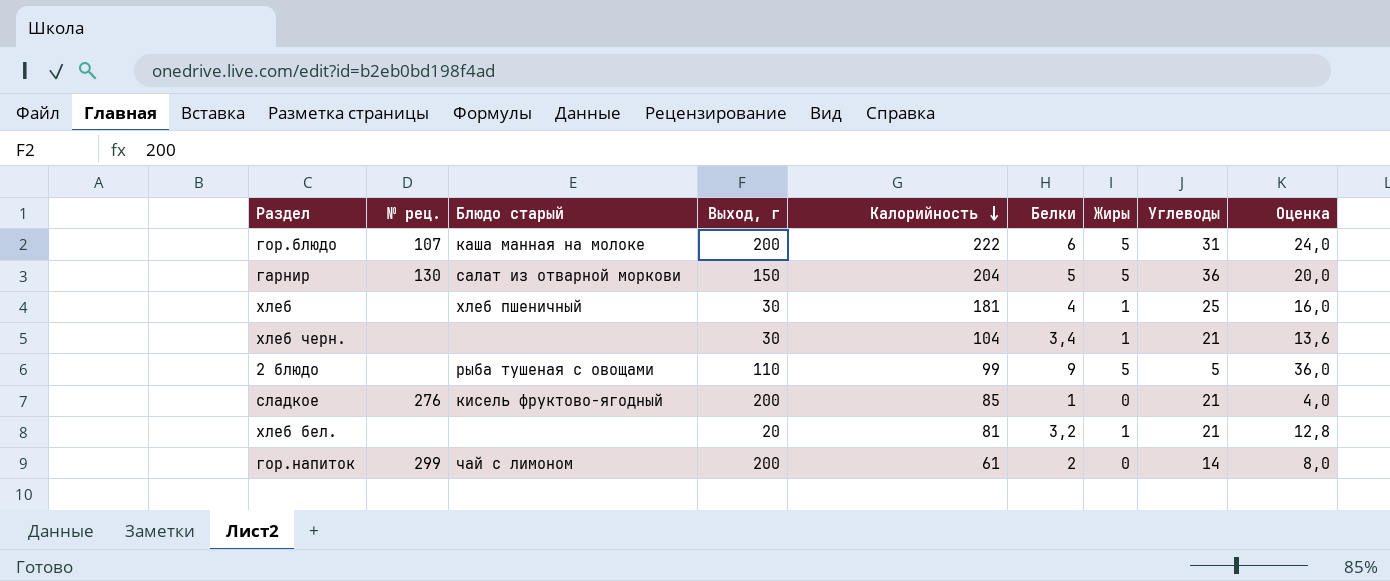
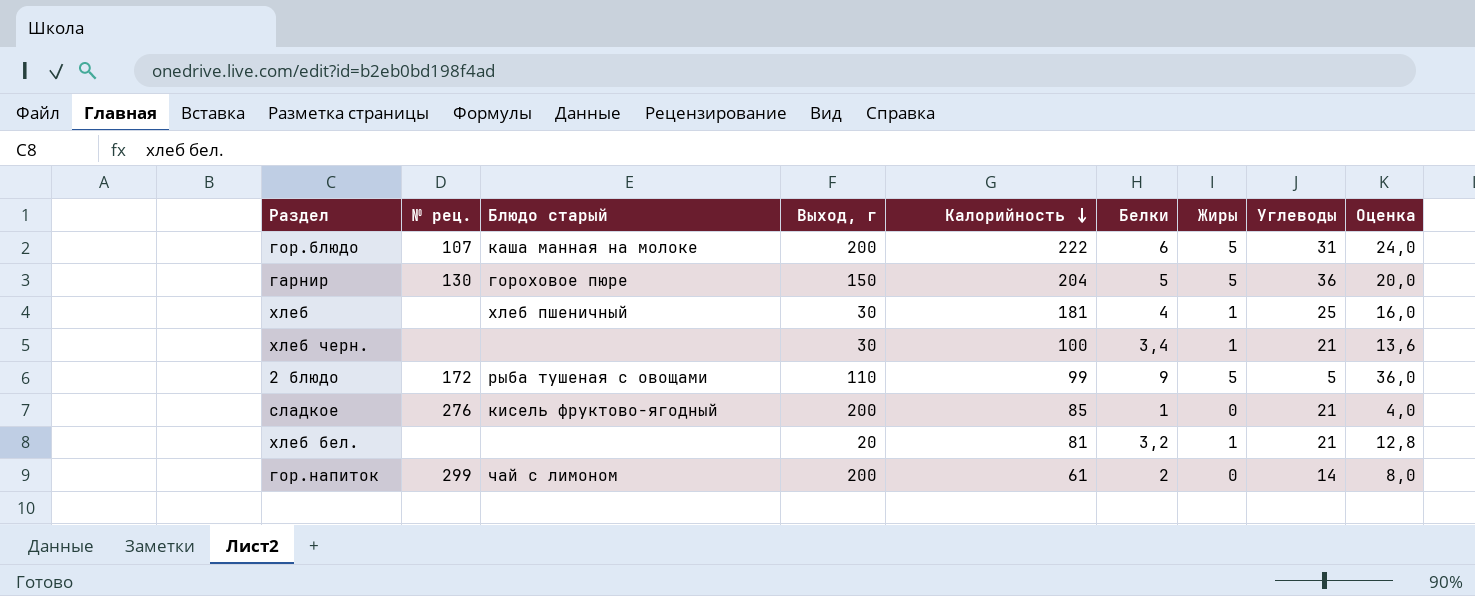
гарнир | Блюдо старый: салат из отварной моркови -> гороховое пюре
хлеб черн. | Калорийность: 104 -> 100
2 блюдо | № рец.: none -> 172

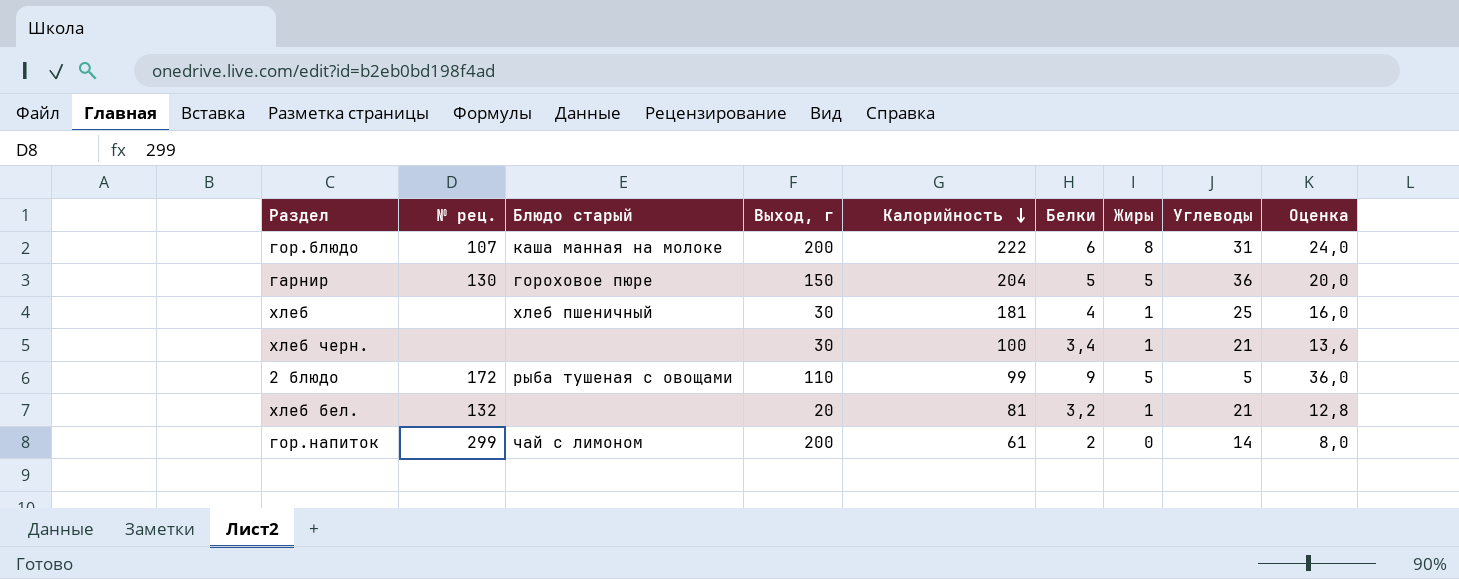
row сладкое: 276 | кисель фруктово-ягодный | 200 | 85 | 1 | 0 | 21 | 4,0 -> none
гор.блюдо | Жиры: 5 -> 8
хлеб бел. | № рец.: none -> 132

